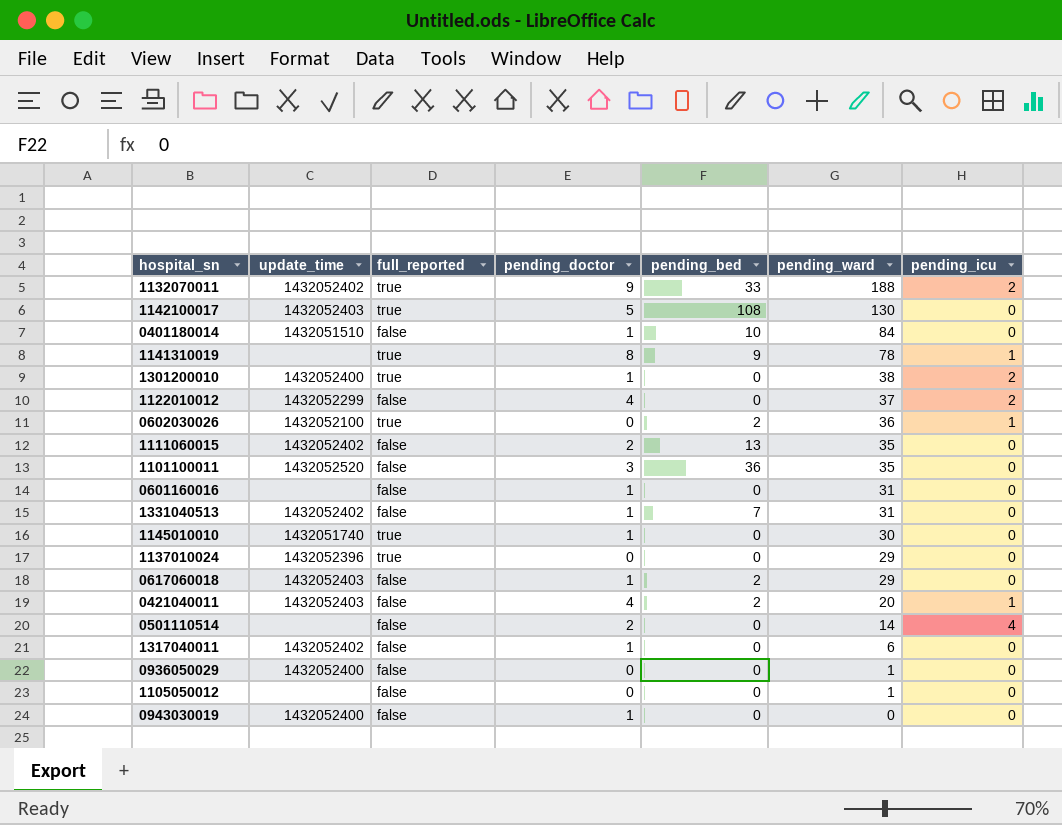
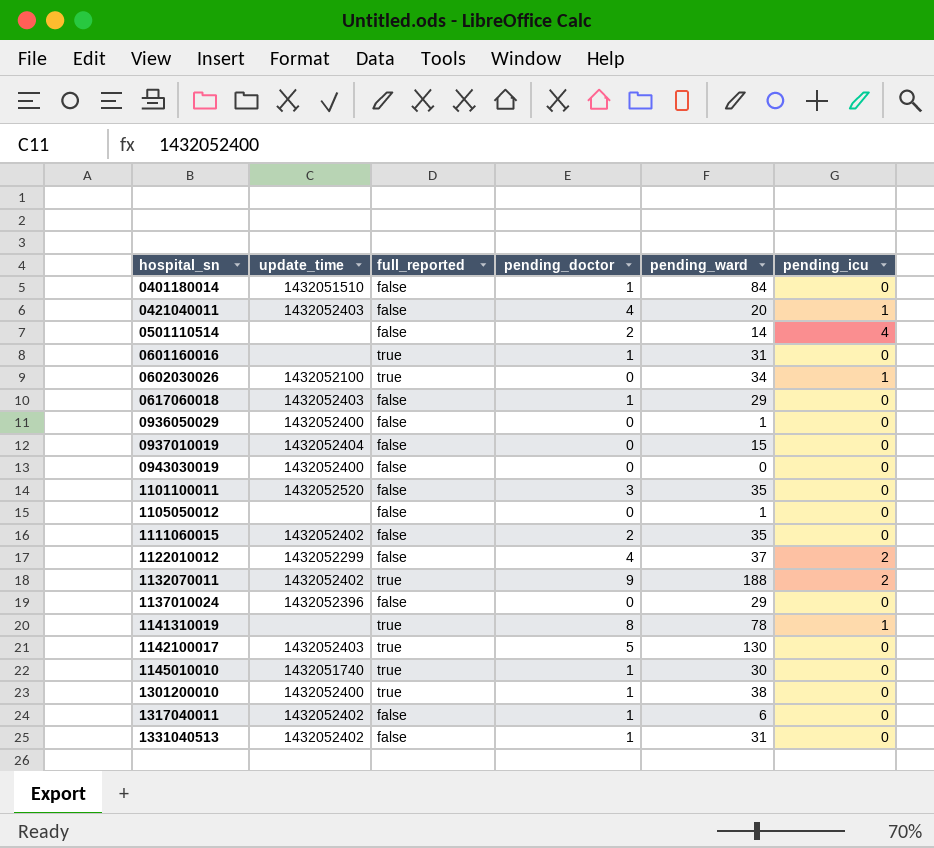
row order: pending_ward descending -> hospital_sn ascending
column pending_bed | position: 5 -> none
0601160016 | full_reported: false -> true
0602030026 | pending_ward: 36 -> 34
row 0937010019: none -> 1432052404 | false | 0 | 15 | 0
0943030019 | pending_doctor: 1 -> 0
1137010024 | full_reported: true -> false
1301200010 | pending_icu: 2 -> 0

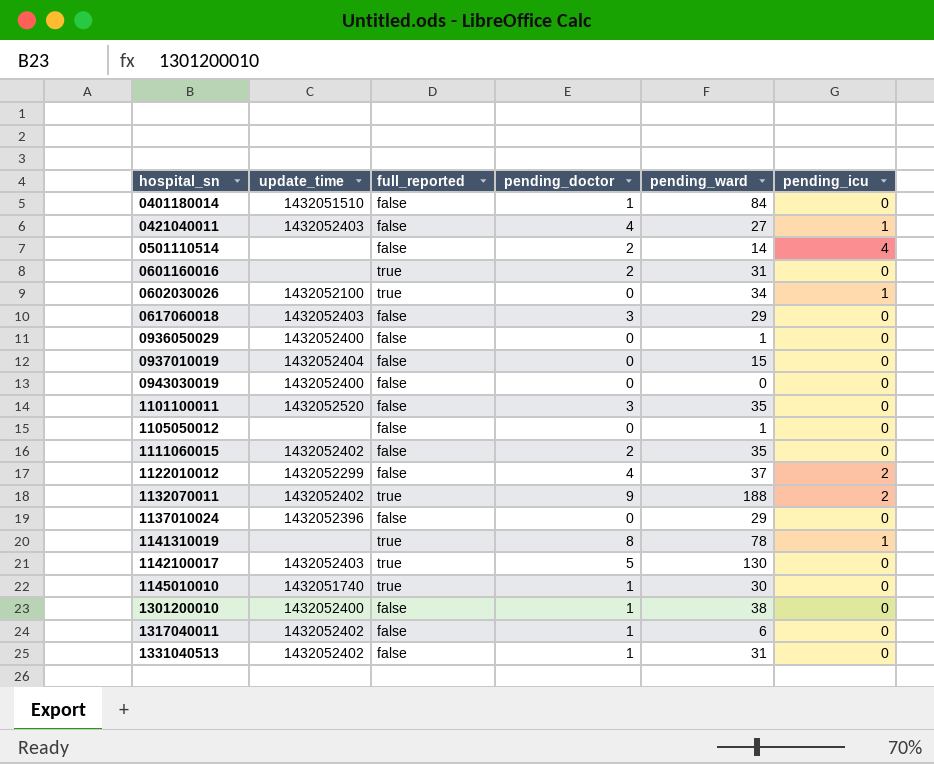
0421040011 | pending_ward: 20 -> 27
0601160016 | pending_doctor: 1 -> 2
0617060018 | pending_doctor: 1 -> 3
1301200010 | full_reported: true -> false

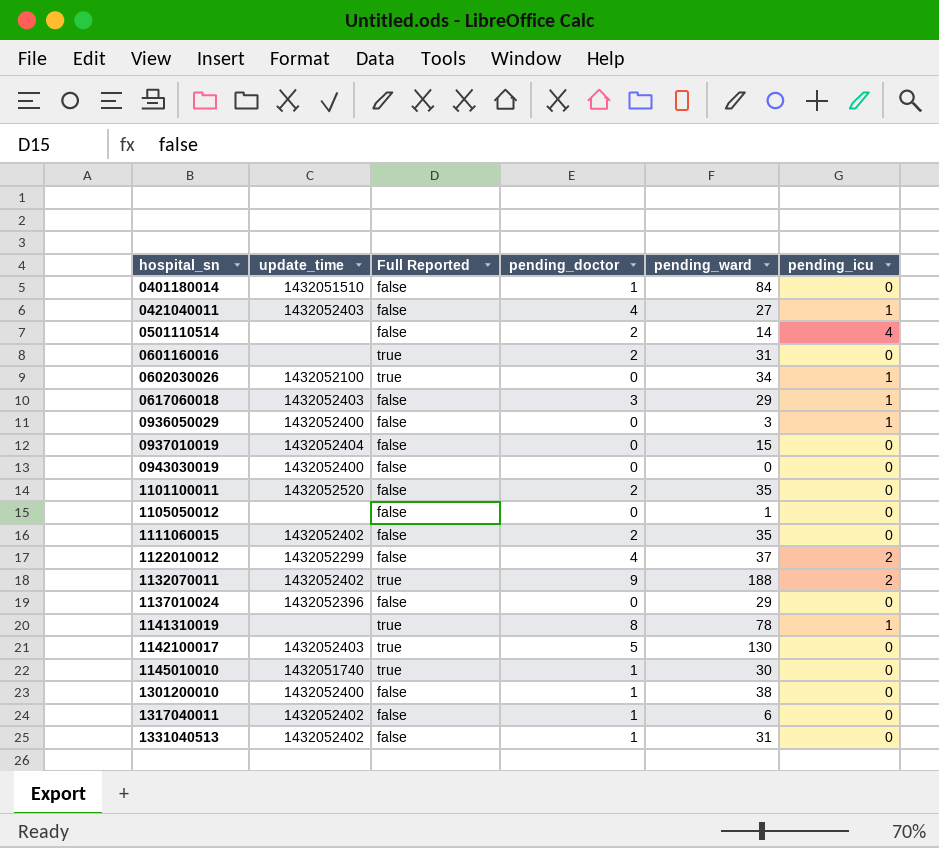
column name: full_reported -> Full Reported
0617060018 | pending_icu: 0 -> 1
0936050029 | pending_ward: 1 -> 3
0936050029 | pending_icu: 0 -> 1
1101100011 | pending_doctor: 3 -> 2

